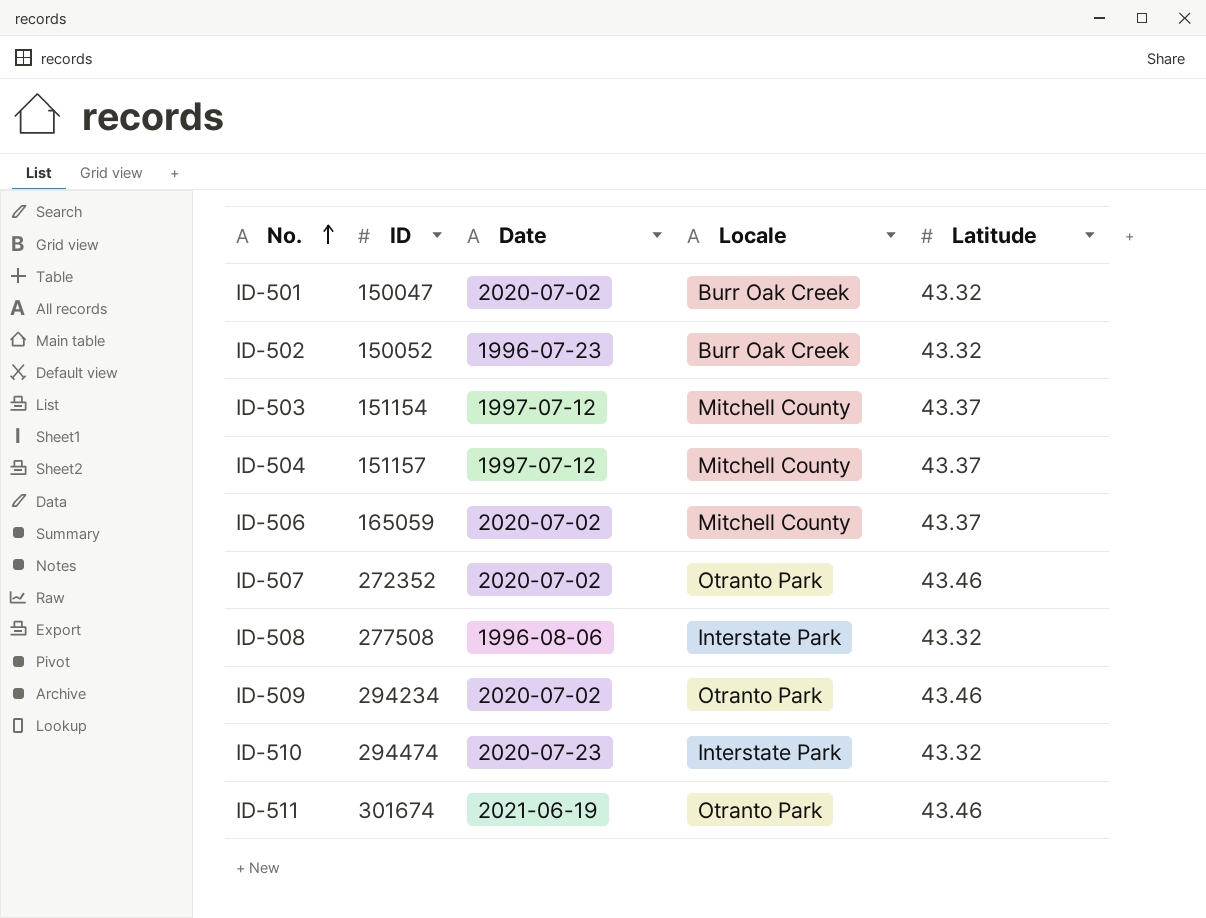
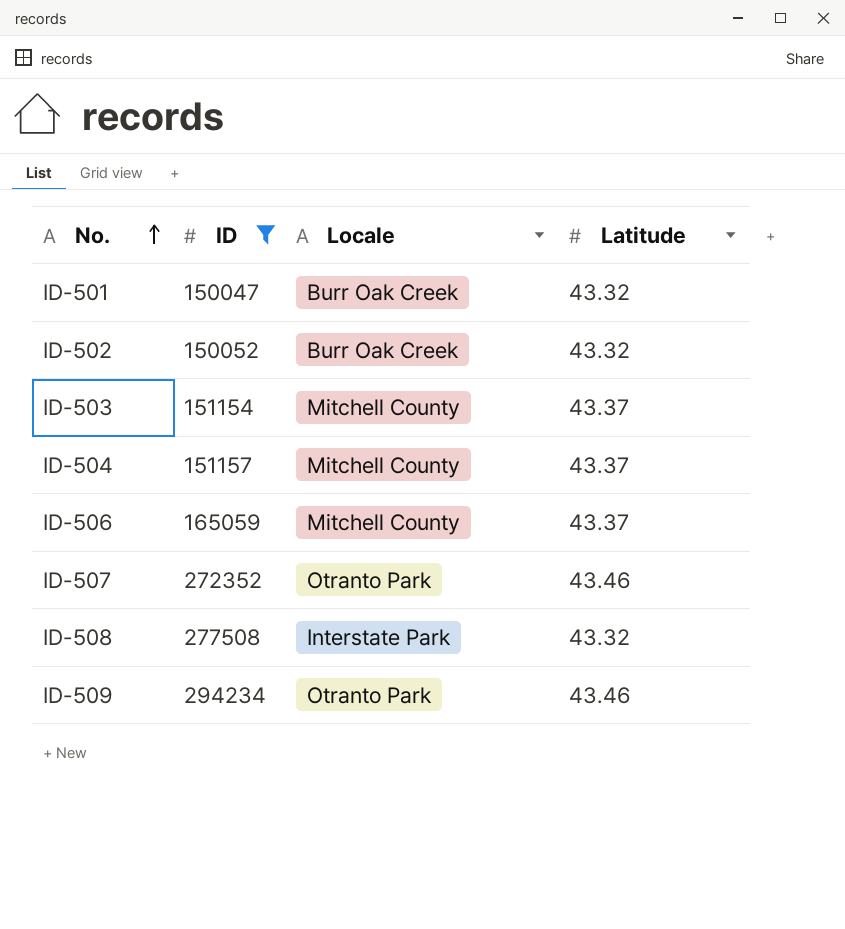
filter: none -> ID <= 294234
column Date | position: 3 -> none

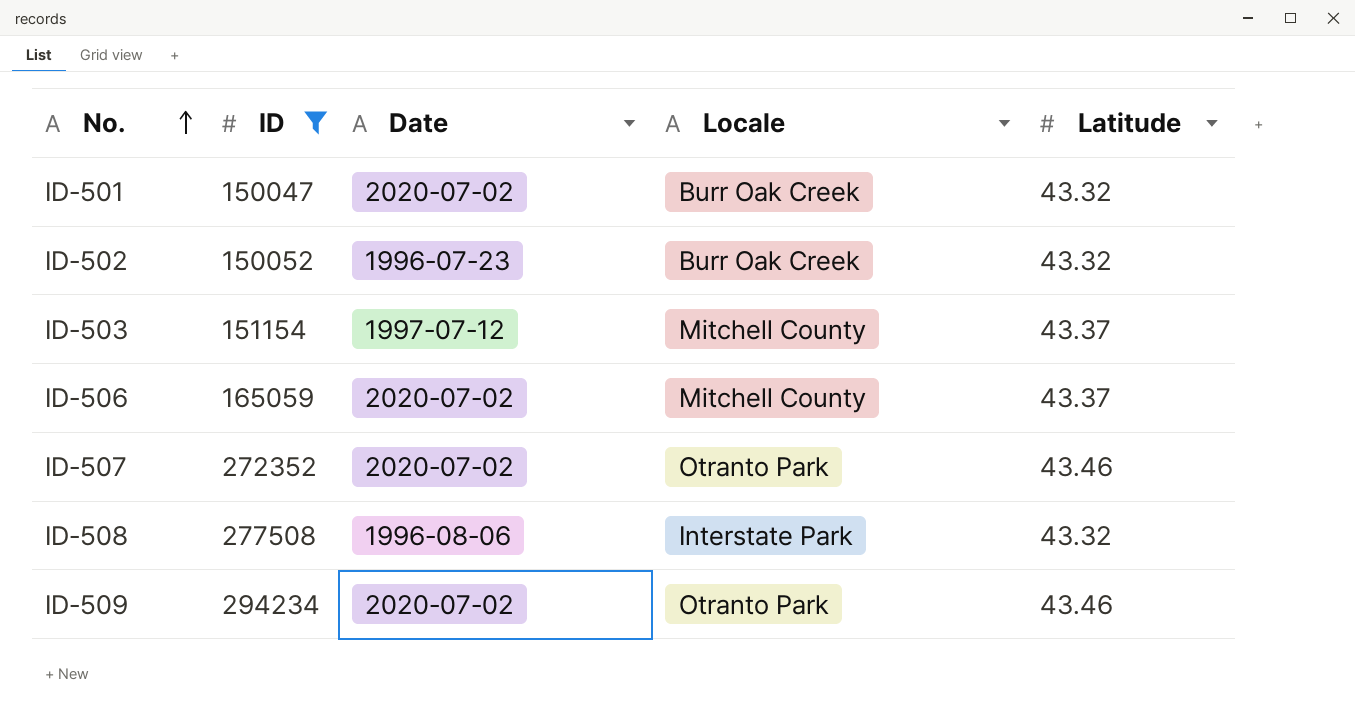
column Date | position: none -> 3
row ID-504: 151157 | Mitchell County | 43.37 -> none

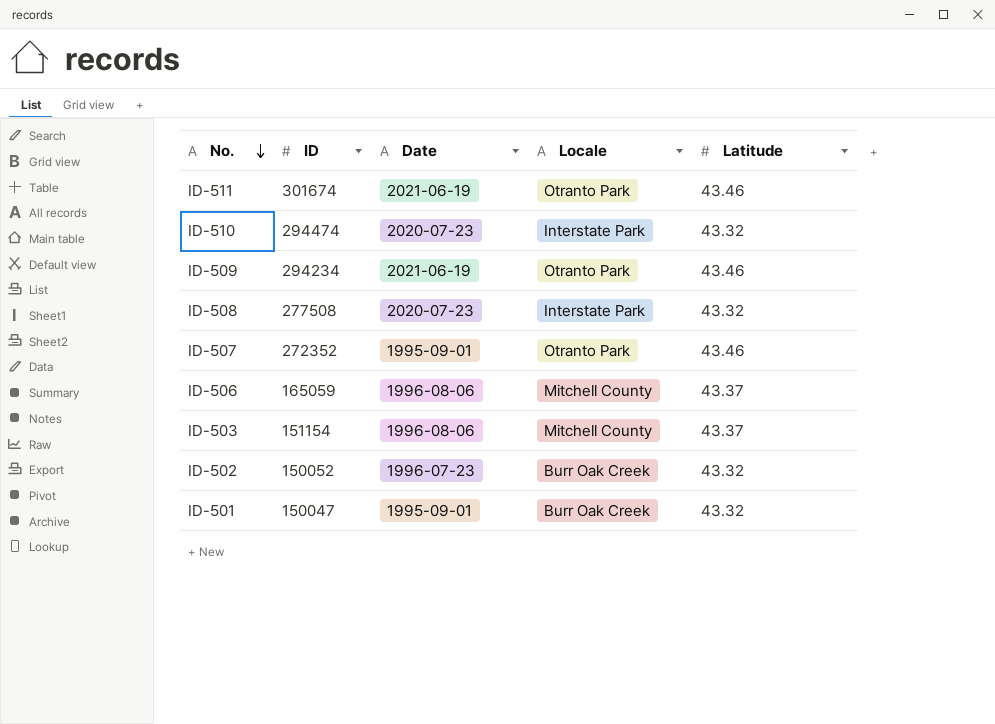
filter: ID <= 294234 -> none
row order: No. ascending -> No. descending
ID-509 | Date: 2020-07-02 -> 2021-06-19
ID-508 | Date: 1996-08-06 -> 2020-07-23
ID-507 | Date: 2020-07-02 -> 1995-09-01
ID-506 | Date: 2020-07-02 -> 1996-08-06
ID-503 | Date: 1997-07-12 -> 1996-08-06
ID-501 | Date: 2020-07-02 -> 1995-09-01

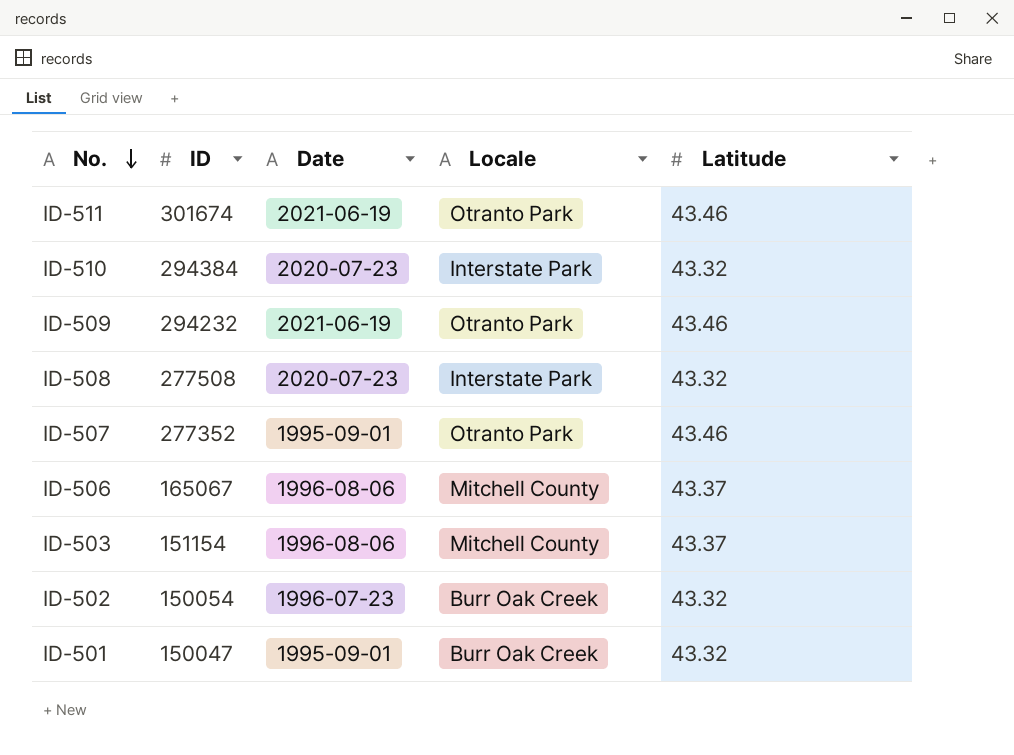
ID-510 | ID: 294474 -> 294384
ID-509 | ID: 294234 -> 294232
ID-507 | ID: 272352 -> 277352
ID-506 | ID: 165059 -> 165067
ID-502 | ID: 150052 -> 150054

